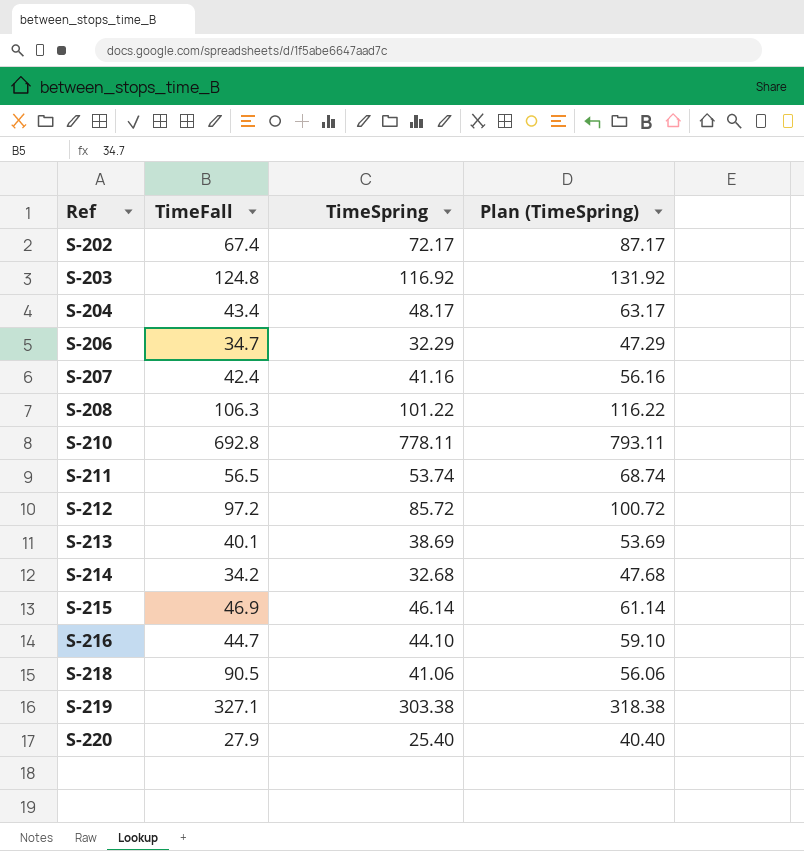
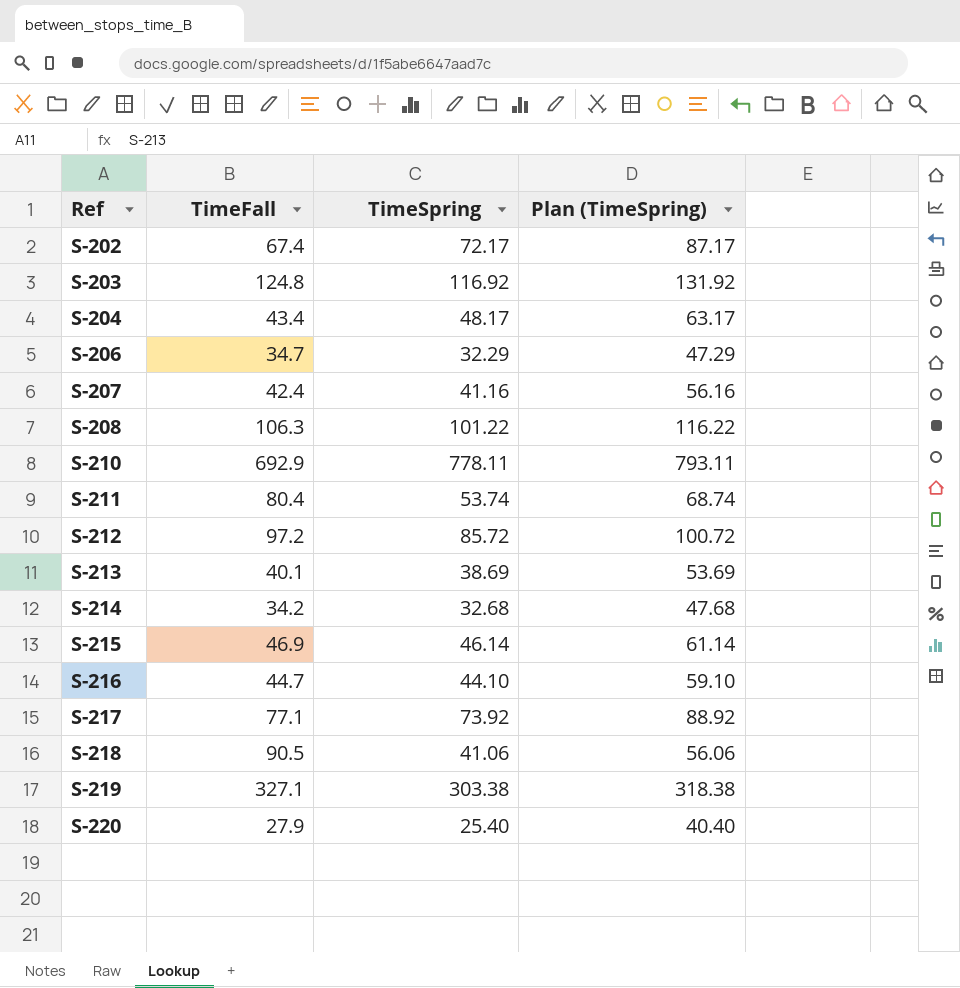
S-210 | TimeFall: 692.8 -> 692.9
S-211 | TimeFall: 56.5 -> 80.4
row S-217: none -> 77.1 | 73.92 | 88.92

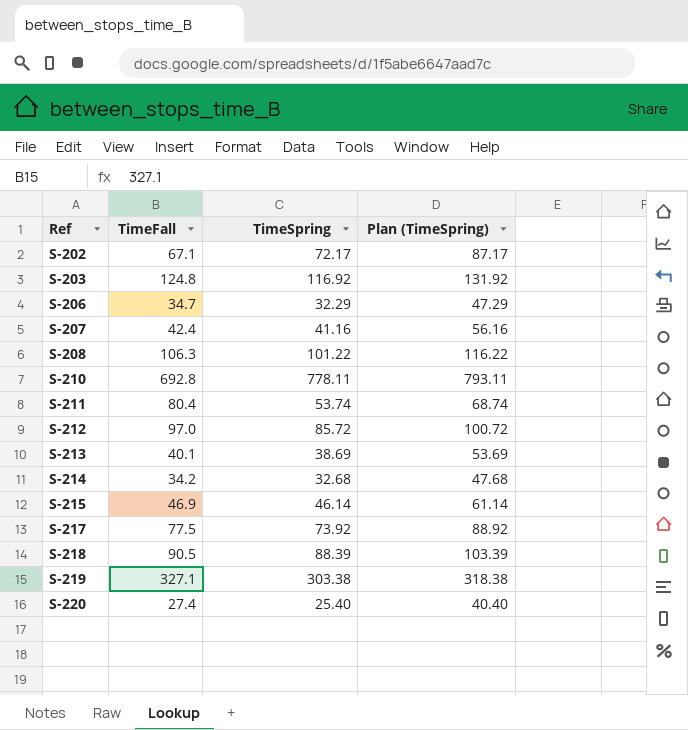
row S-204: 43.4 | 48.17 | 63.17 -> none
row S-216: 44.7 | 44.10 | 59.10 -> none
S-202 | TimeFall: 67.4 -> 67.1
S-210 | TimeFall: 692.9 -> 692.8
S-212 | TimeFall: 97.2 -> 97.0
S-217 | TimeFall: 77.1 -> 77.5
S-218 | TimeSpring: 41.06 -> 88.39
S-218 | Plan (TimeSpring): 56.06 -> 103.39
S-220 | TimeFall: 27.9 -> 27.4

